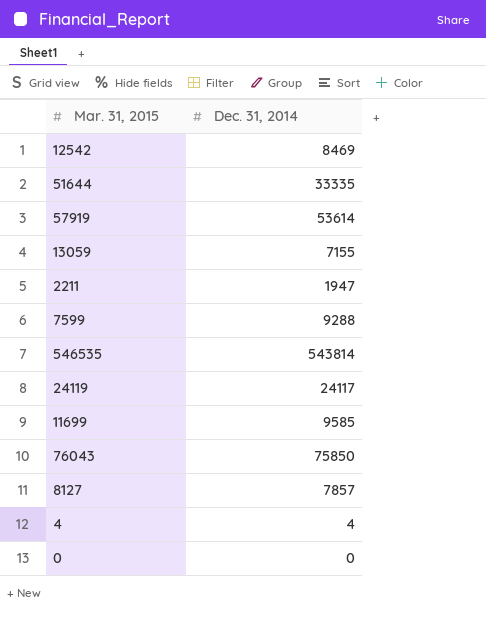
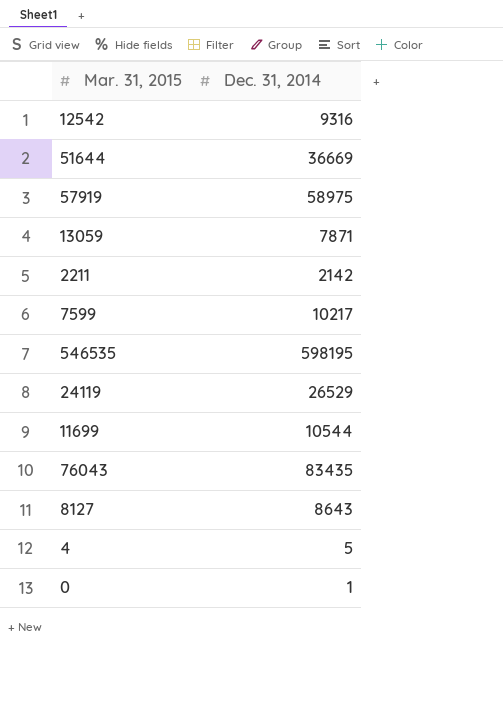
12542 | Dec. 31, 2014: 8469 -> 9316
51644 | Dec. 31, 2014: 33335 -> 36669
57919 | Dec. 31, 2014: 53614 -> 58975
13059 | Dec. 31, 2014: 7155 -> 7871
2211 | Dec. 31, 2014: 1947 -> 2142
7599 | Dec. 31, 2014: 9288 -> 10217
546535 | Dec. 31, 2014: 543814 -> 598195
24119 | Dec. 31, 2014: 24117 -> 26529
11699 | Dec. 31, 2014: 9585 -> 10544
76043 | Dec. 31, 2014: 75850 -> 83435
8127 | Dec. 31, 2014: 7857 -> 8643
4 | Dec. 31, 2014: 4 -> 5
0 | Dec. 31, 2014: 0 -> 1

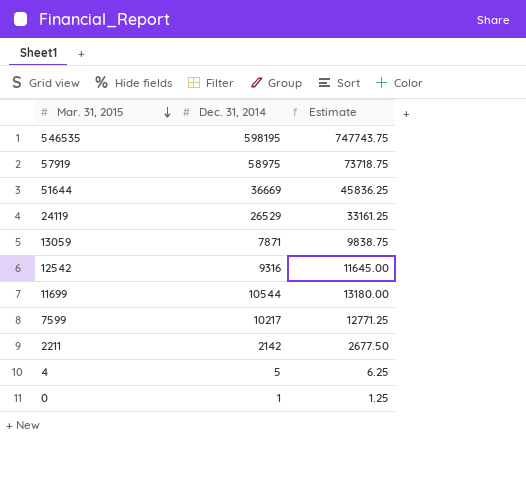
row order: none -> Mar. 31, 2015 descending
column Estimate | formula: none -> [Dec. 31, 2014] * 1.25
row 76043: 83435 -> none
row 8127: 8643 -> none

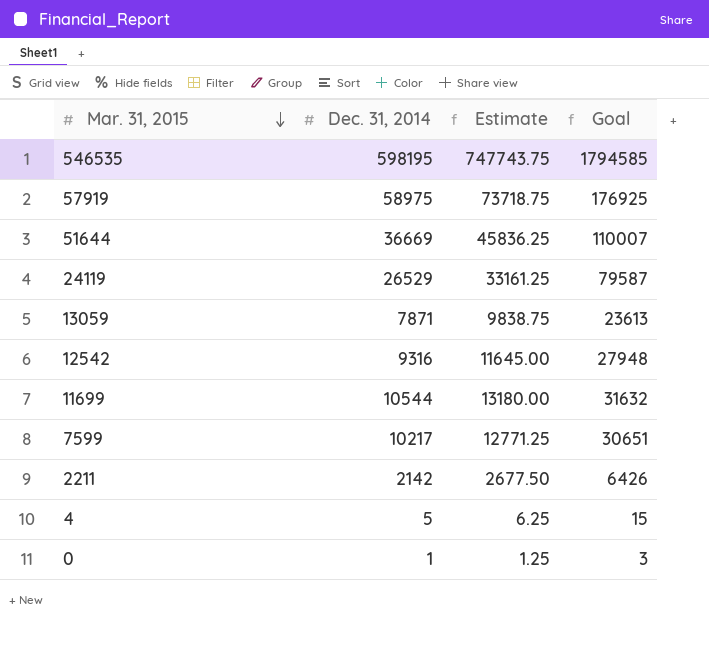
column Goal | formula: none -> [Dec. 31, 2014] * 3

